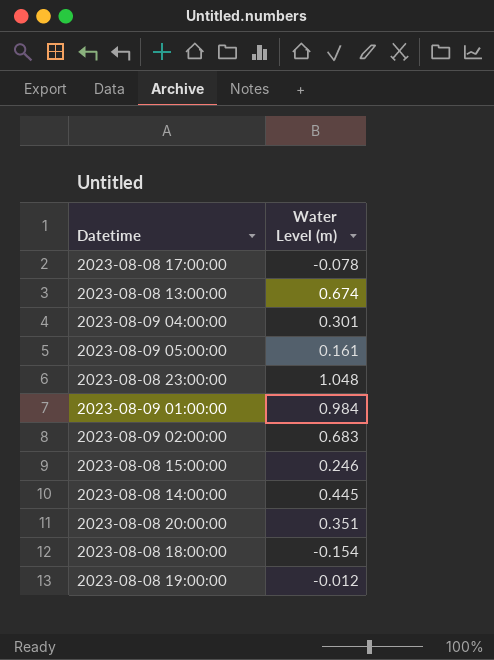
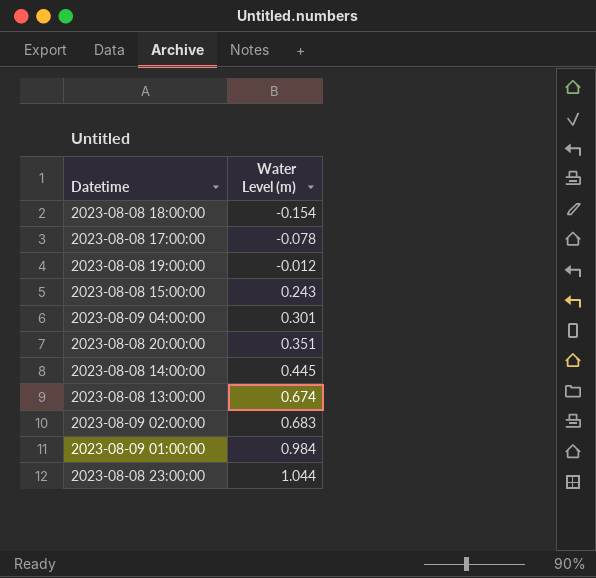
row order: none -> Water Level (m) ascending
row 2023-08-09 05:00:00: 0.161 -> none
2023-08-08 15:00:00 | Water Level (m): 0.246 -> 0.243
2023-08-08 23:00:00 | Water Level (m): 1.048 -> 1.044

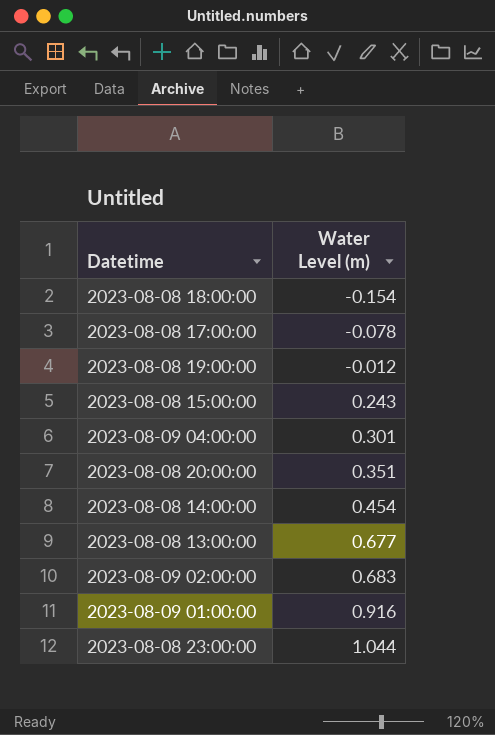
2023-08-08 14:00:00 | Water Level (m): 0.445 -> 0.454
2023-08-08 13:00:00 | Water Level (m): 0.674 -> 0.677
2023-08-09 01:00:00 | Water Level (m): 0.984 -> 0.916

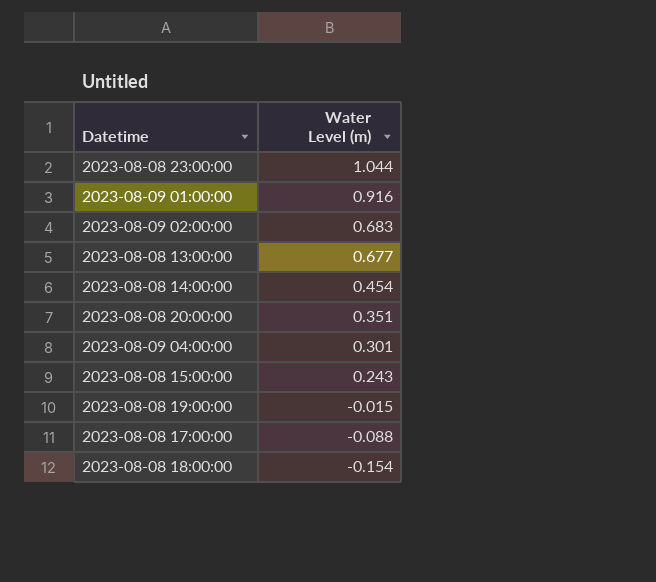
row order: Water Level (m) ascending -> Water Level (m) descending
2023-08-08 19:00:00 | Water Level (m): -0.012 -> -0.015
2023-08-08 17:00:00 | Water Level (m): -0.078 -> -0.088

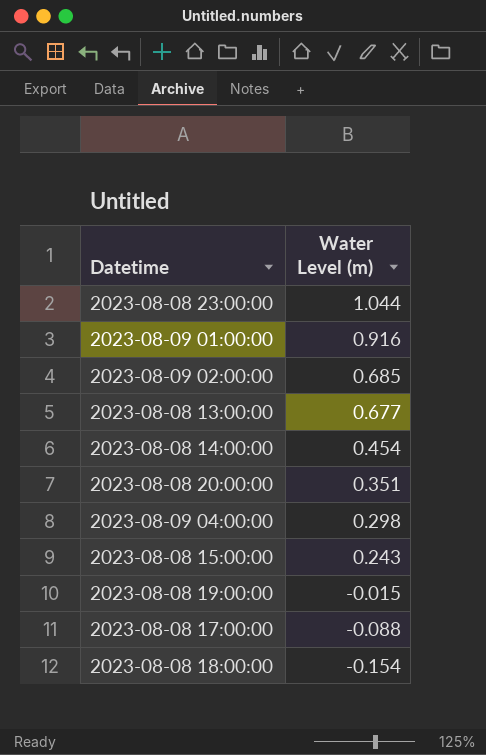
2023-08-09 02:00:00 | Water Level (m): 0.683 -> 0.685
2023-08-09 04:00:00 | Water Level (m): 0.301 -> 0.298

